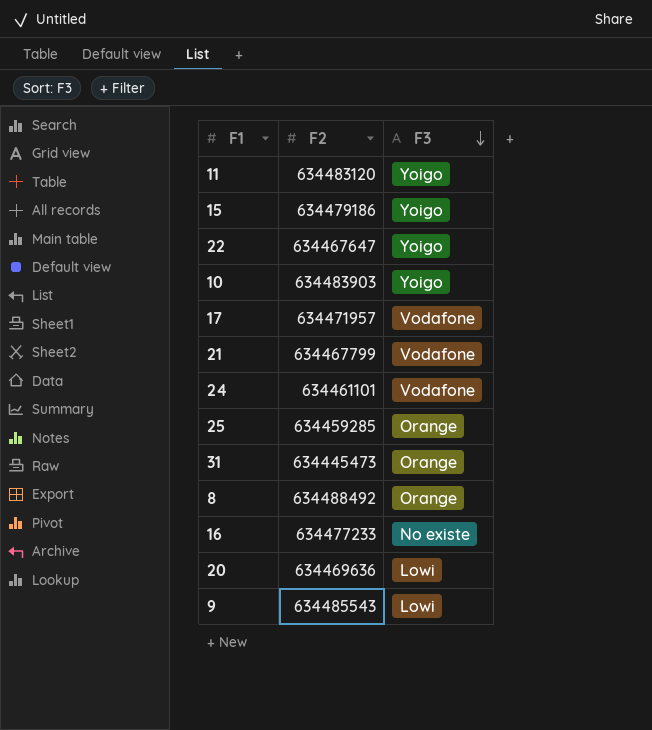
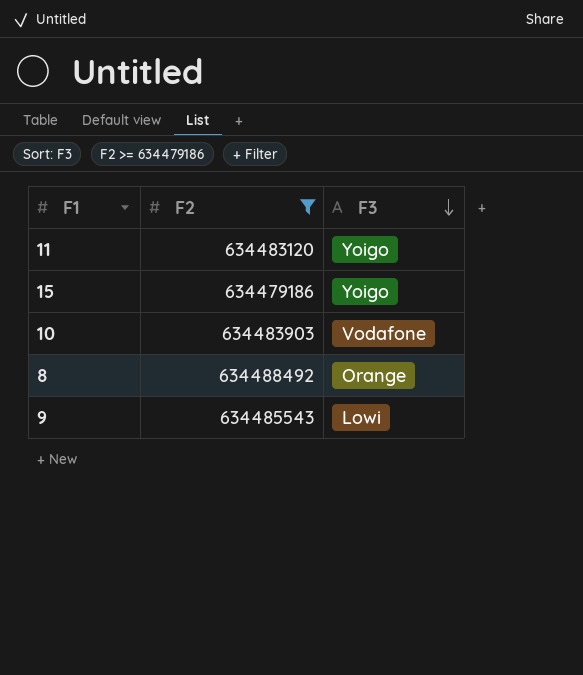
filter: none -> F2 >= 634479186
10 | F3: Yoigo -> Vodafone

